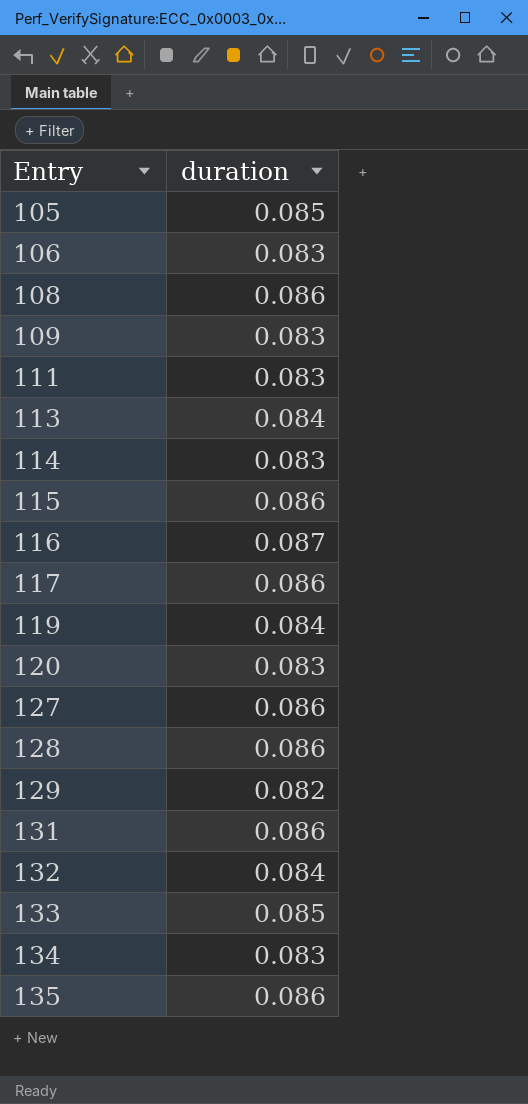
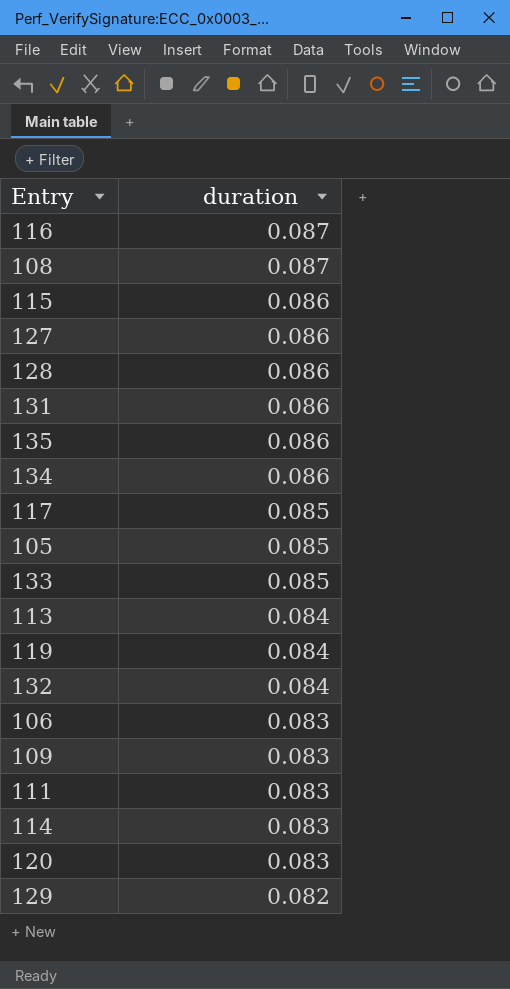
row order: Entry ascending -> duration descending
108 | duration: 0.086 -> 0.087
134 | duration: 0.083 -> 0.086
117 | duration: 0.086 -> 0.085

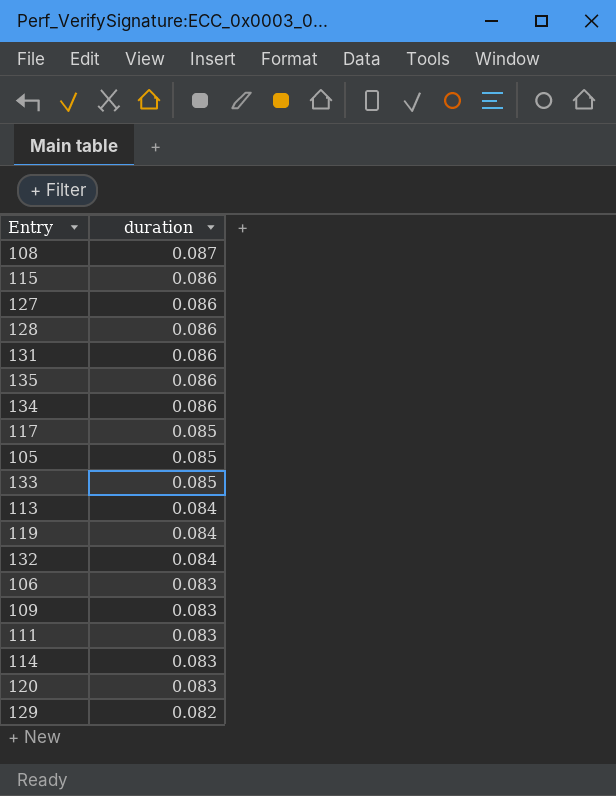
row 116: 0.087 -> none

